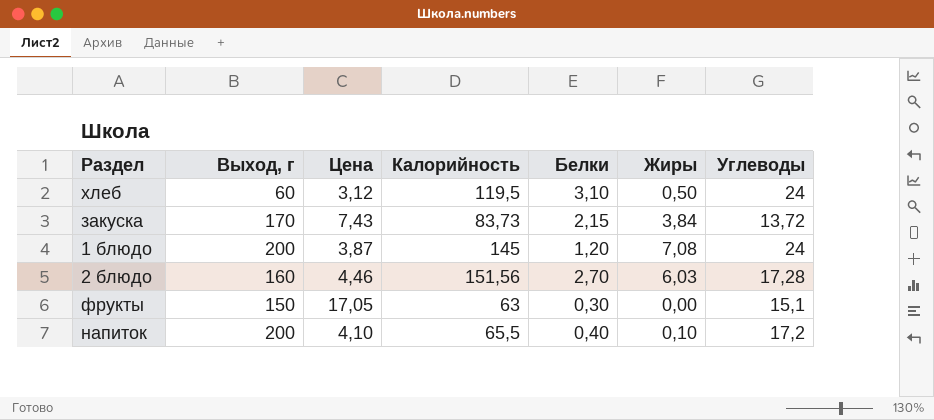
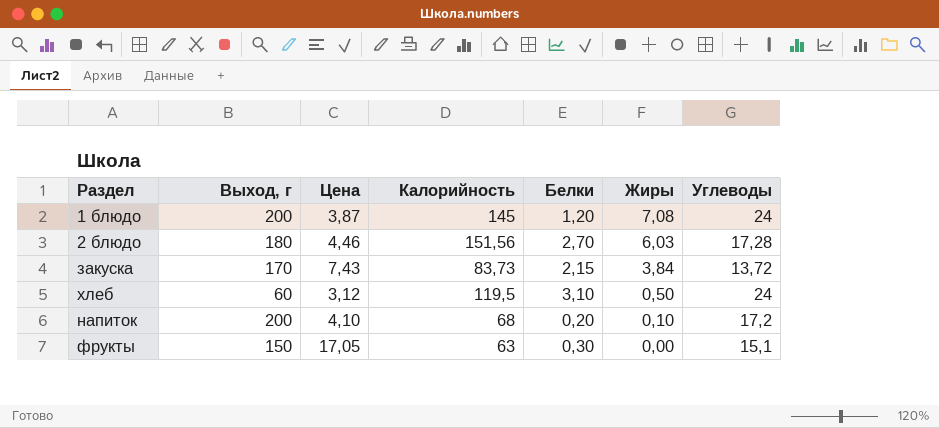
row order: none -> Жиры descending
2 блюдо | Выход, г: 160 -> 180
напиток | Калорийность: 65,5 -> 68
напиток | Белки: 0,40 -> 0,20

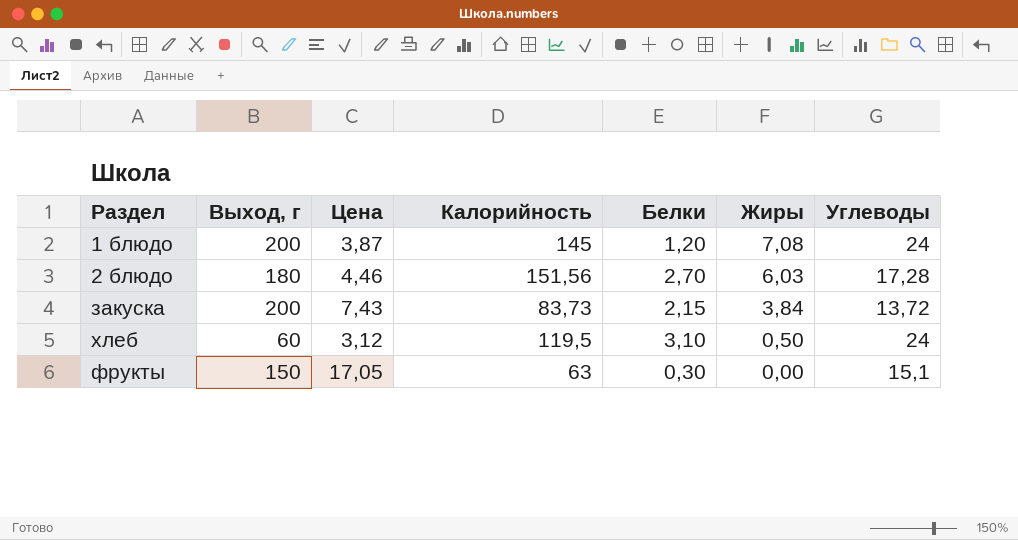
row напиток: 200 | 4,10 | 68 | 0,20 | 0,10 | 17,2 -> none
закуска | Выход, г: 170 -> 200

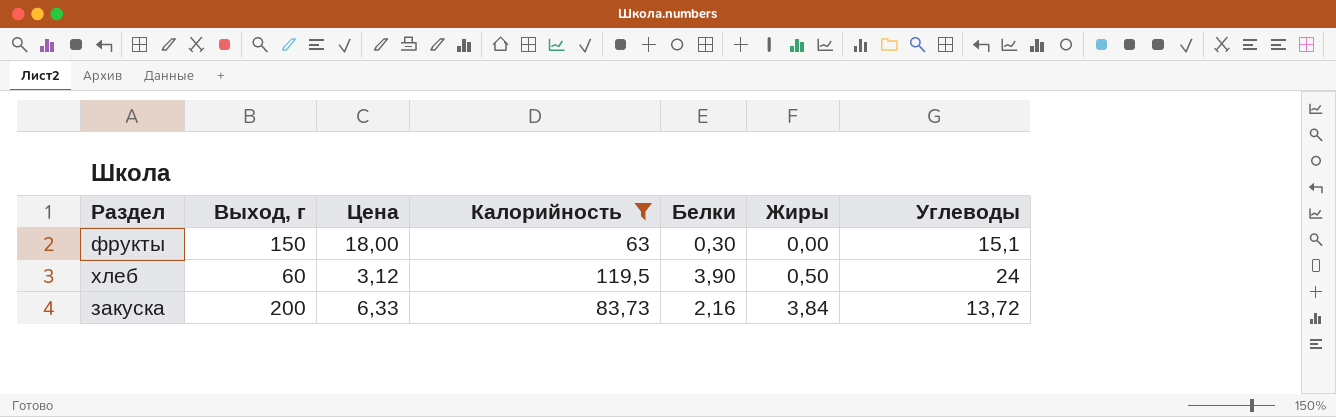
filter: none -> Калорийность <= 119,5
row order: Жиры descending -> Жиры ascending
фрукты | Цена: 17,05 -> 18,00
хлеб | Белки: 3,10 -> 3,90
закуска | Цена: 7,43 -> 6,33
закуска | Белки: 2,15 -> 2,16

